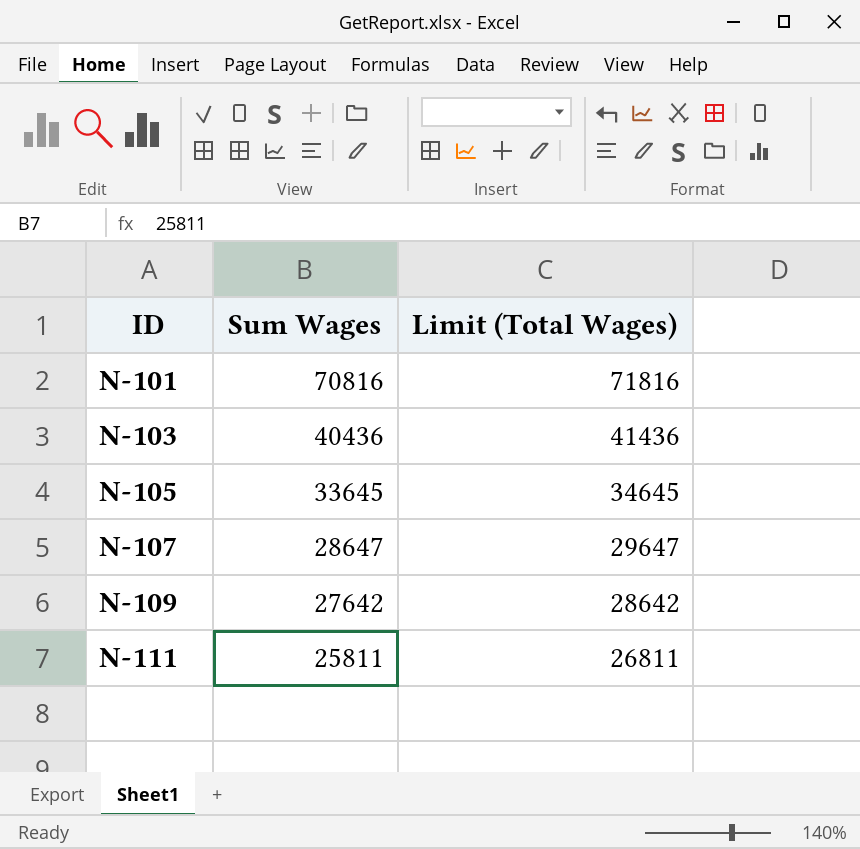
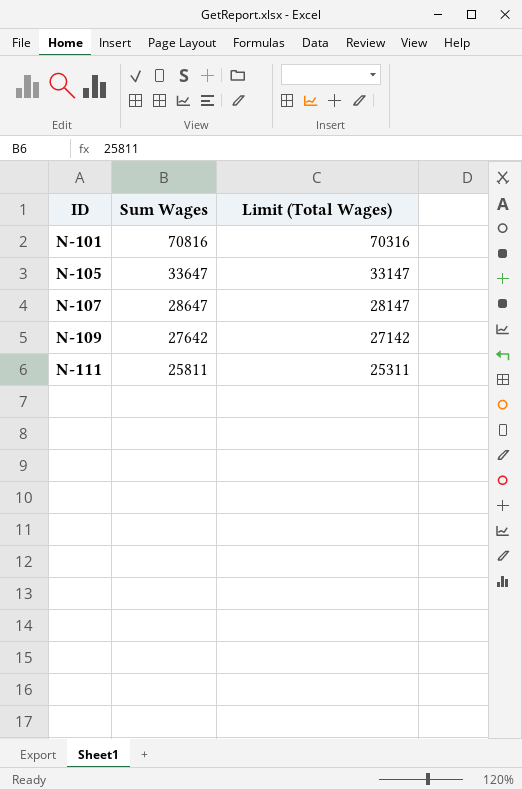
column Limit (Total Wages) | formula: [Sum Wages] + 1000 -> [Sum Wages] - 500
row N-103: 40436 | 41436 -> none
N-105 | Sum Wages: 33645 -> 33647

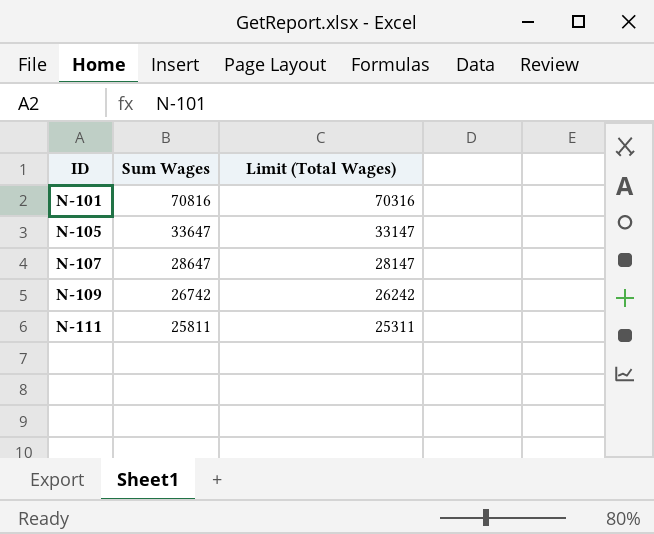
N-109 | Sum Wages: 27642 -> 26742
N-109 | Limit (Total Wages): 27142 -> 26242

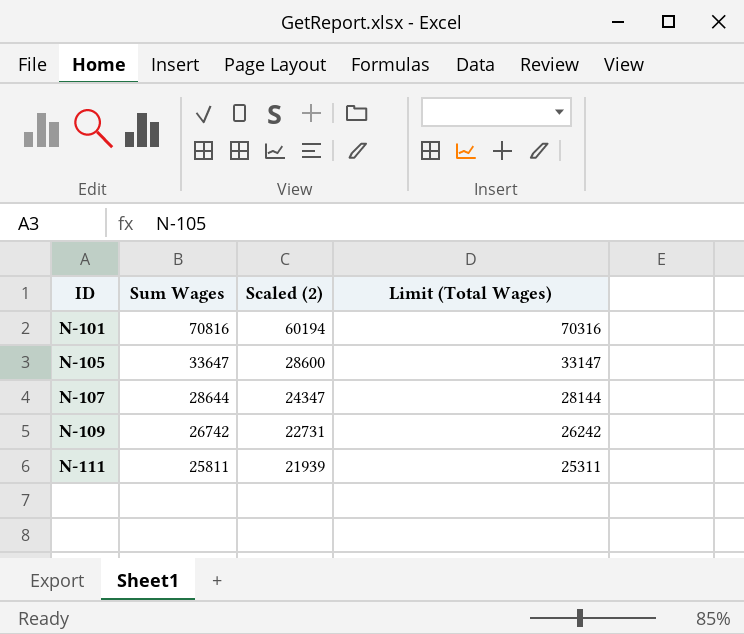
column Scaled (2) | formula: none -> [Sum Wages] * 0.85
N-107 | Sum Wages: 28647 -> 28644
N-107 | Limit (Total Wages): 28147 -> 28144

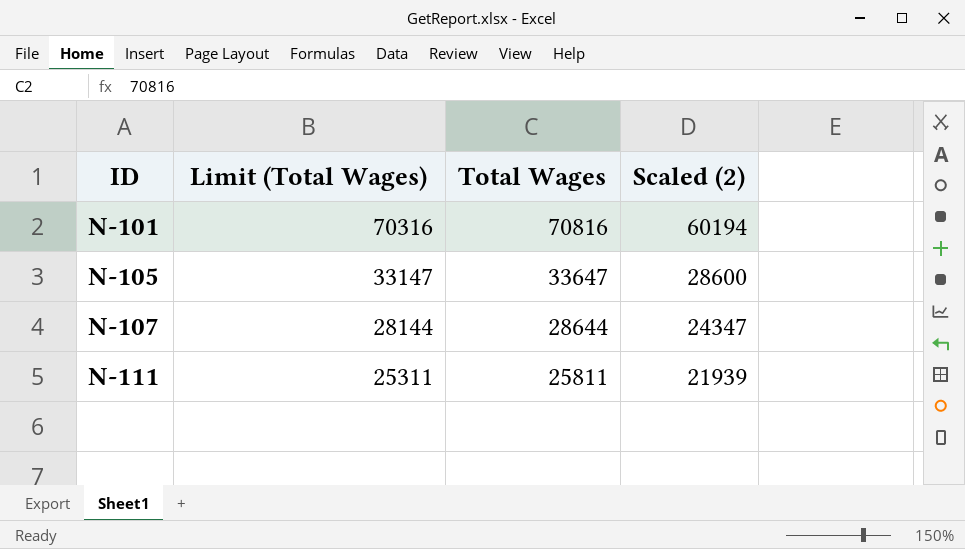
column Limit (Total Wages) | position: 4 -> 2
column name: Sum Wages -> Total Wages
row N-109: 26742 | 22731 | 26242 -> none

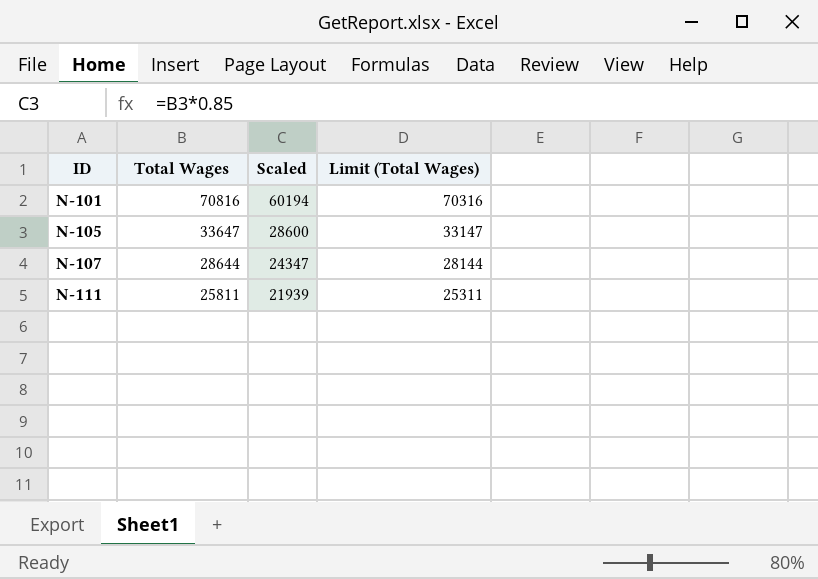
column name: Scaled (2) -> Scaled
column Limit (Total Wages) | position: 2 -> 4

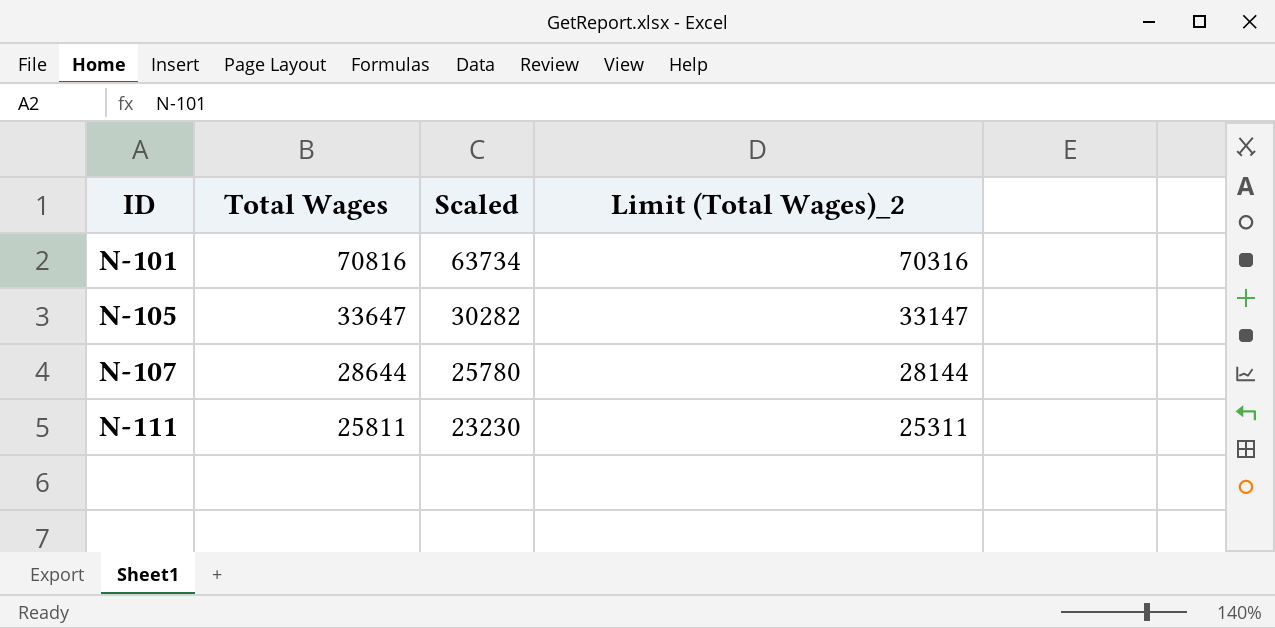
column Scaled | formula: [Total Wages] * 0.85 -> [Total Wages] * 0.9
column name: Limit (Total Wages) -> Limit (Total Wages)_2

